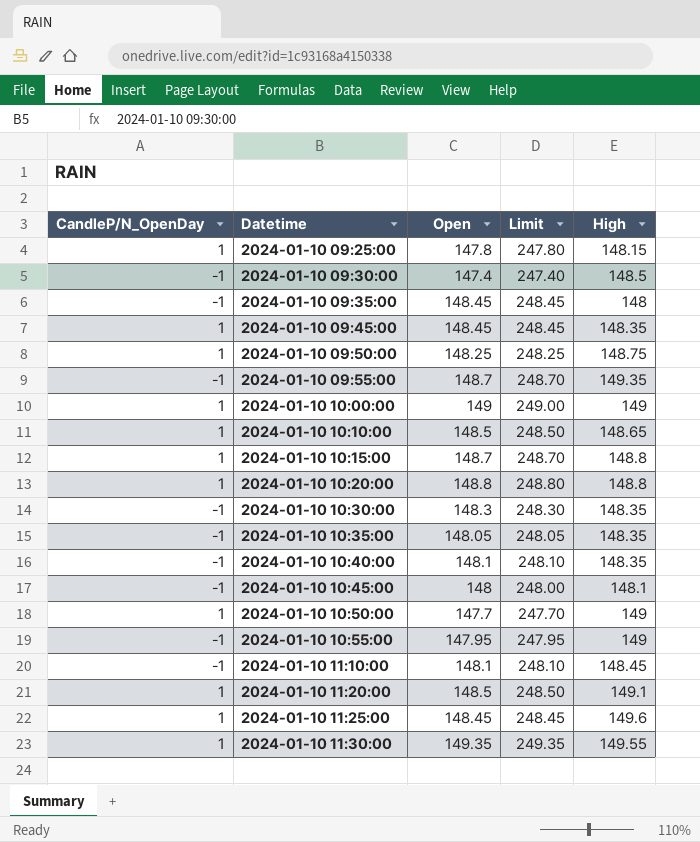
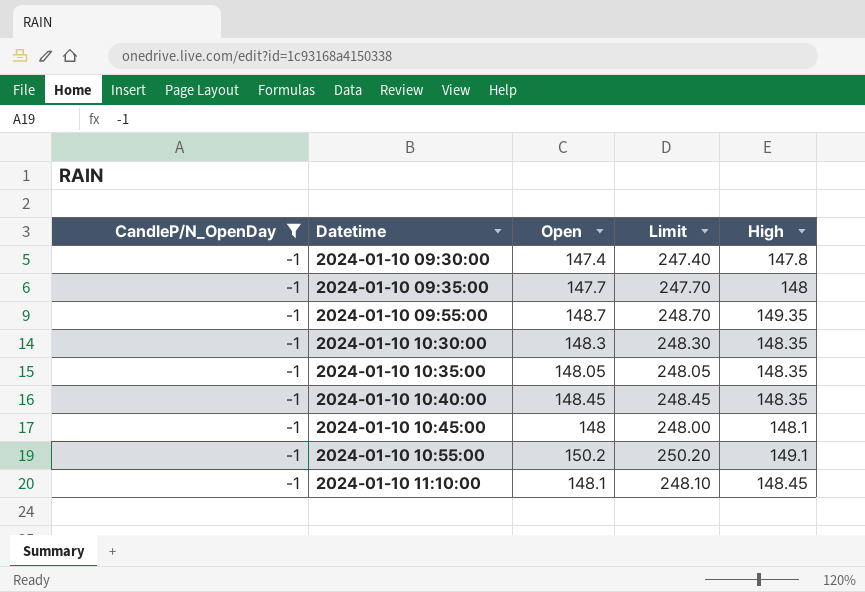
filter: none -> CandleP/N_OpenDay = -1
2024-01-10 09:30:00 | High: 148.5 -> 147.8
2024-01-10 09:35:00 | Open: 148.45 -> 147.7
2024-01-10 09:35:00 | Limit: 248.45 -> 247.70
2024-01-10 10:40:00 | Open: 148.1 -> 148.45
2024-01-10 10:40:00 | Limit: 248.10 -> 248.45
2024-01-10 10:55:00 | Open: 147.95 -> 150.2
2024-01-10 10:55:00 | Limit: 247.95 -> 250.20
2024-01-10 10:55:00 | High: 149 -> 149.1

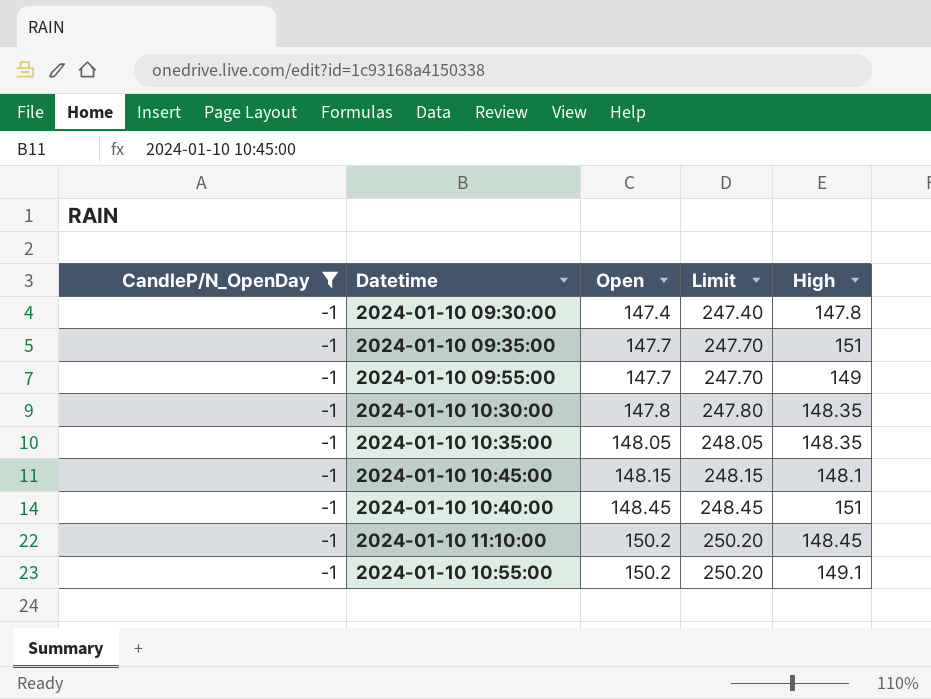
row order: Datetime ascending -> Open ascending
2024-01-10 09:35:00 | High: 148 -> 151
2024-01-10 09:55:00 | Open: 148.7 -> 147.7
2024-01-10 09:55:00 | Limit: 248.70 -> 247.70
2024-01-10 09:55:00 | High: 149.35 -> 149
2024-01-10 10:30:00 | Open: 148.3 -> 147.8
2024-01-10 10:30:00 | Limit: 248.30 -> 247.80
2024-01-10 10:45:00 | Open: 148 -> 148.15
2024-01-10 10:45:00 | Limit: 248.00 -> 248.15
2024-01-10 10:40:00 | High: 148.35 -> 151
2024-01-10 11:10:00 | Open: 148.1 -> 150.2
2024-01-10 11:10:00 | Limit: 248.10 -> 250.20

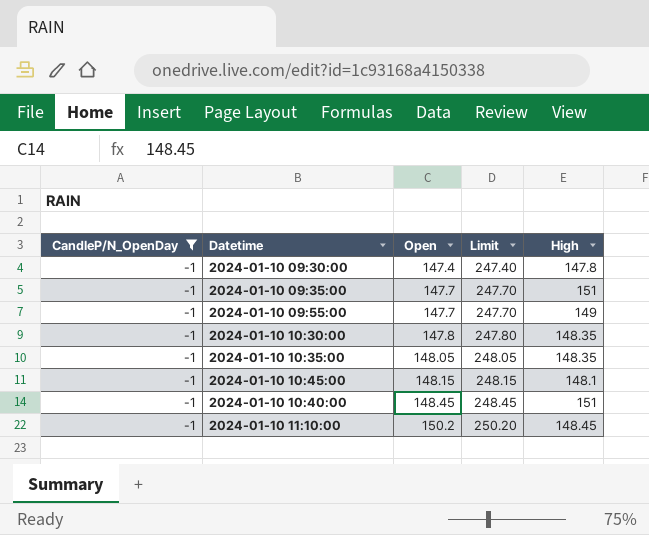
row 2024-01-10 10:55:00: -1 | 150.2 | 250.20 | 149.1 -> none

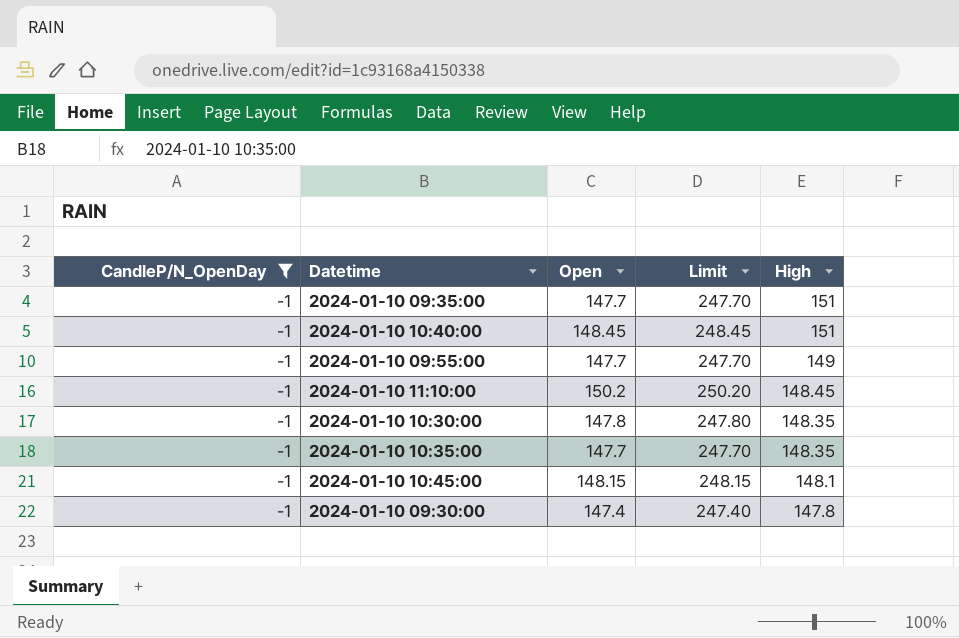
row order: Open ascending -> High descending
2024-01-10 10:35:00 | Open: 148.05 -> 147.7
2024-01-10 10:35:00 | Limit: 248.05 -> 247.70

